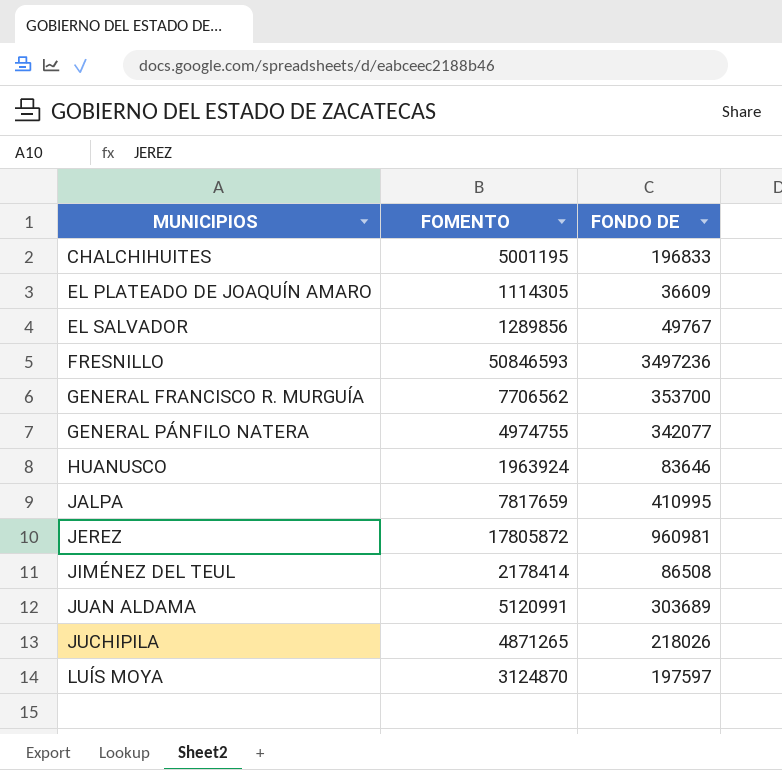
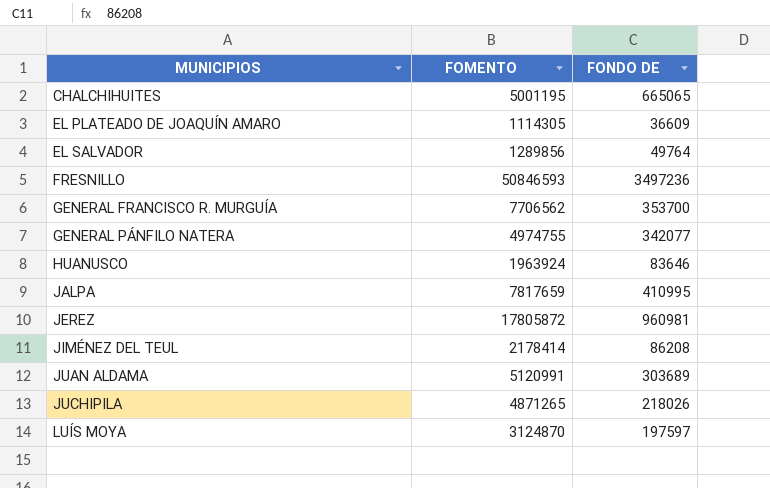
CHALCHIHUITES | FONDO DE: 196833 -> 665065
EL SALVADOR | FONDO DE: 49767 -> 49764
JIMÉNEZ DEL TEUL | FONDO DE: 86508 -> 86208

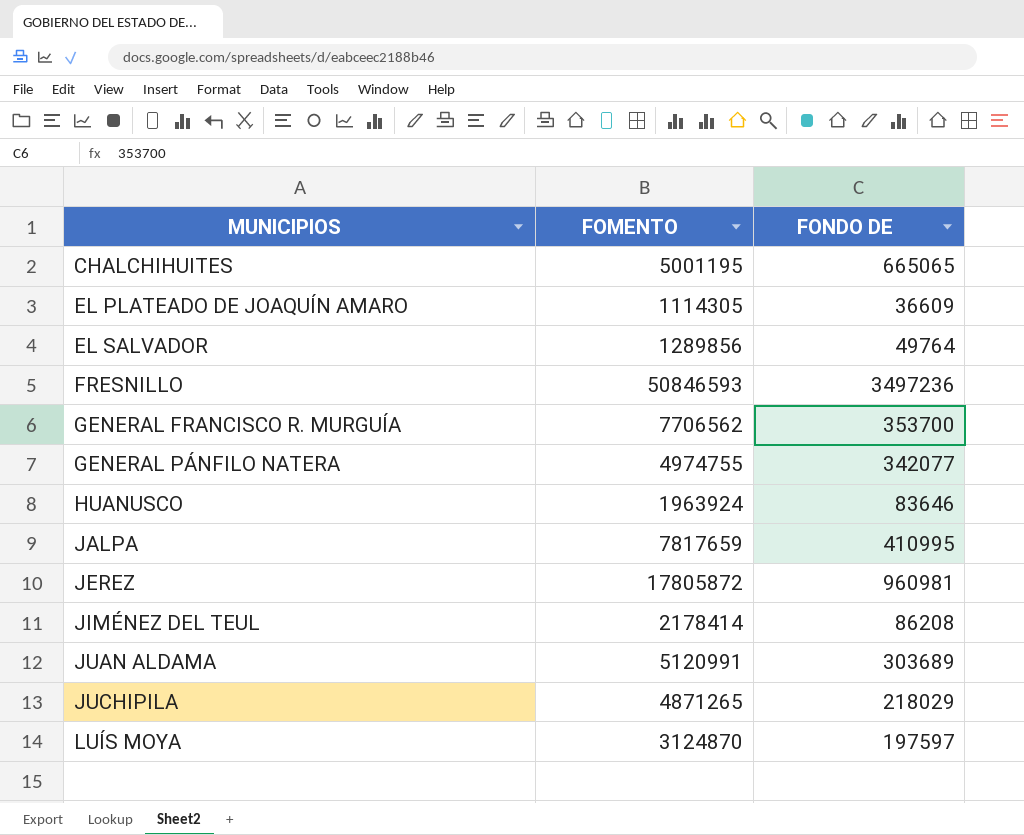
JUCHIPILA | FONDO DE: 218026 -> 218029

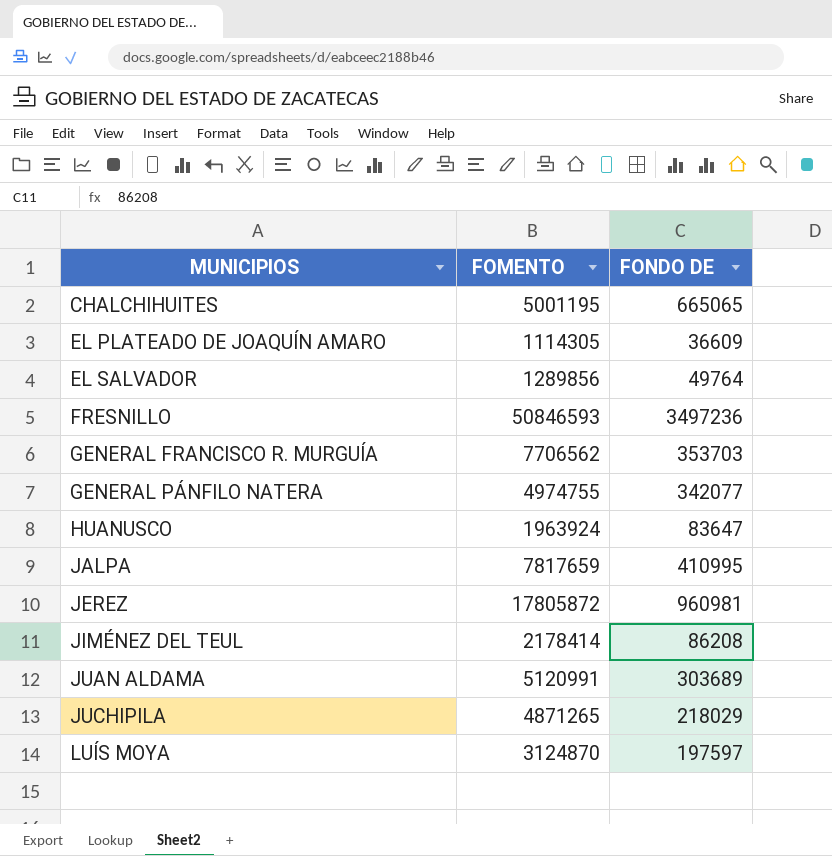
GENERAL FRANCISCO R. MURGUÍA | FONDO DE: 353700 -> 353703
HUANUSCO | FONDO DE: 83646 -> 83647

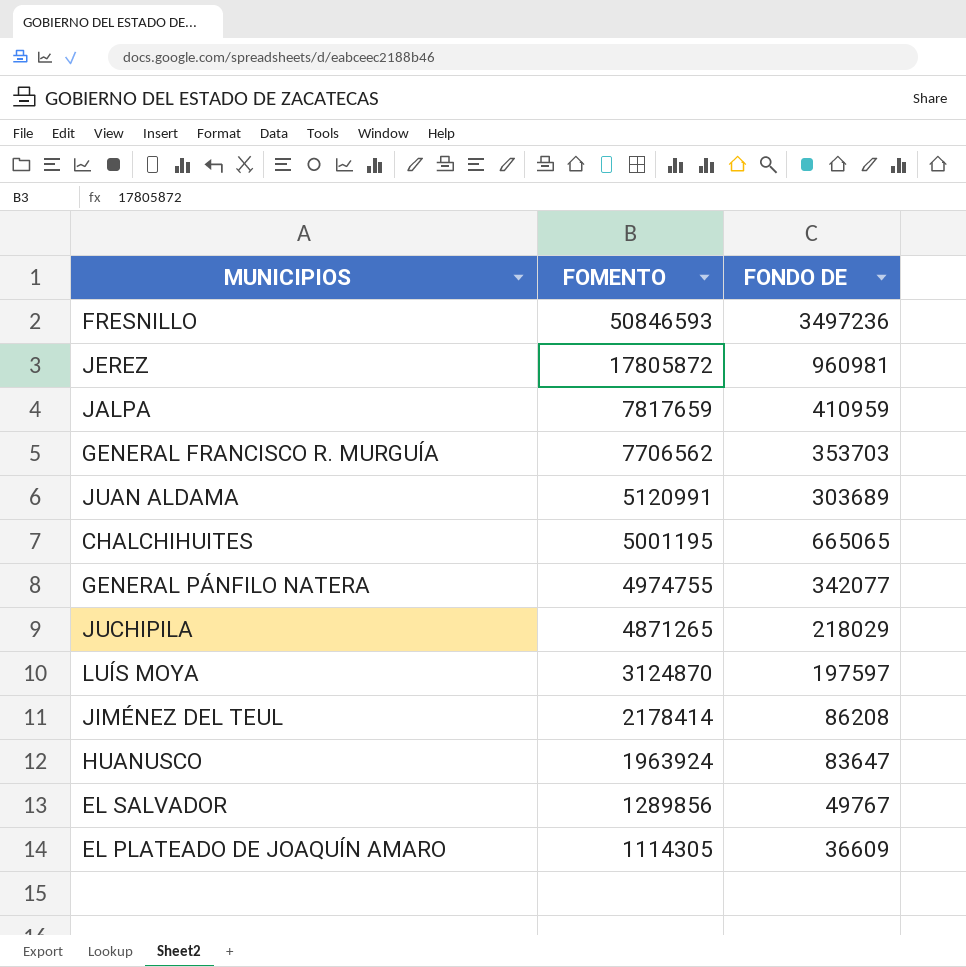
row order: MUNICIPIOS ascending -> FOMENTO descending
JALPA | FONDO DE: 410995 -> 410959
EL SALVADOR | FONDO DE: 49764 -> 49767

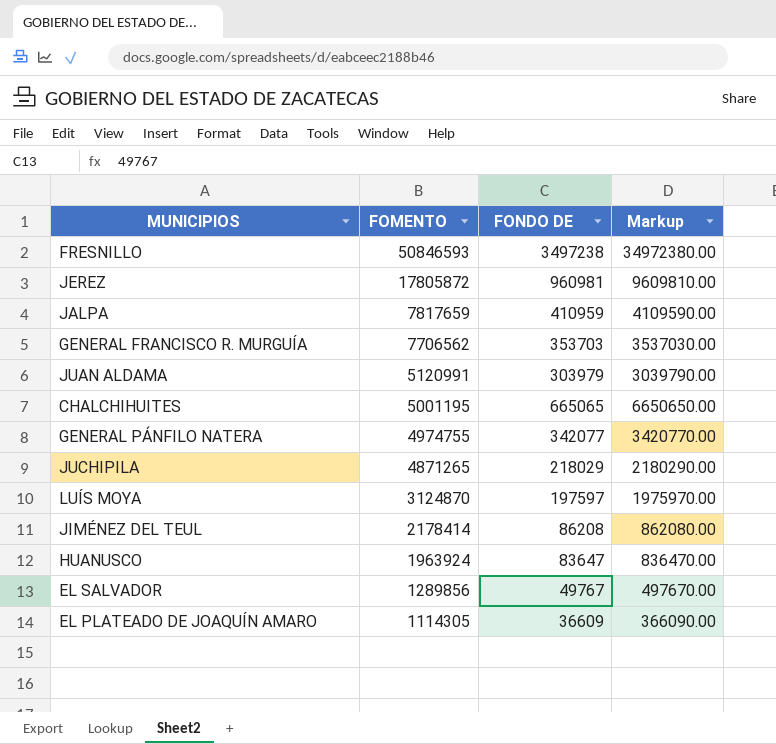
column Markup | formula: none -> [FONDO DE] * 10
FRESNILLO | FONDO DE: 3497236 -> 3497238
JUAN ALDAMA | FONDO DE: 303689 -> 303979

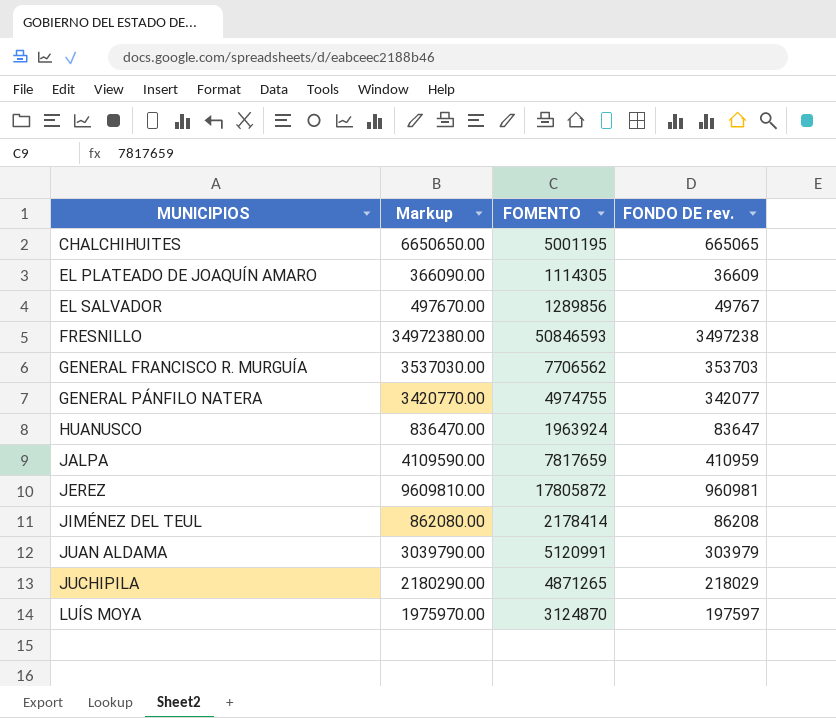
row order: FOMENTO descending -> MUNICIPIOS ascending
column Markup | position: 4 -> 2
column name: FONDO DE -> FONDO DE rev.

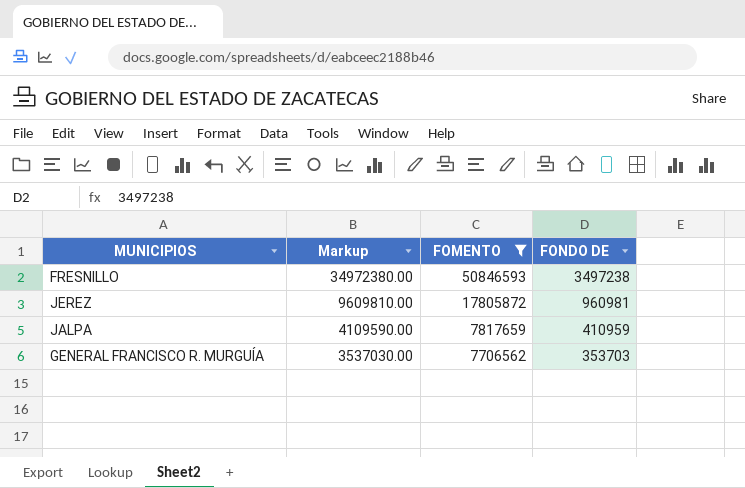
filter: none -> FOMENTO >= 7706562
row order: MUNICIPIOS ascending -> Markup descending
column name: FONDO DE rev. -> FONDO DE

